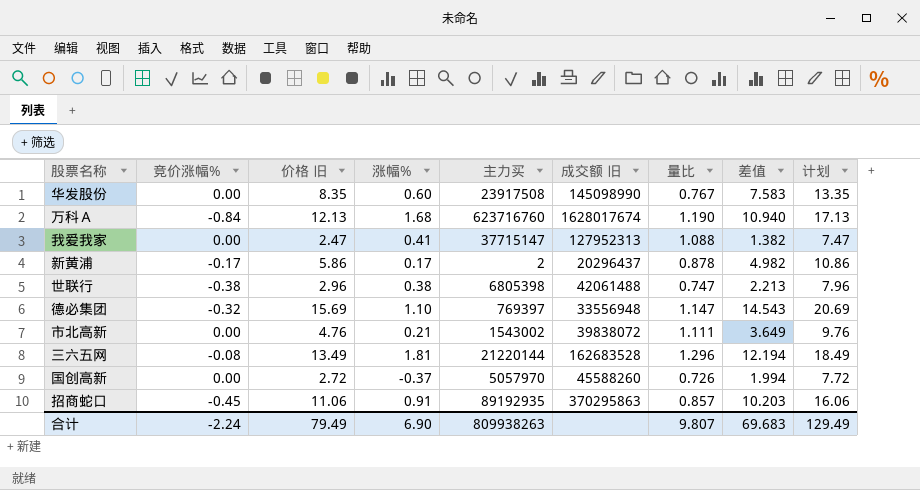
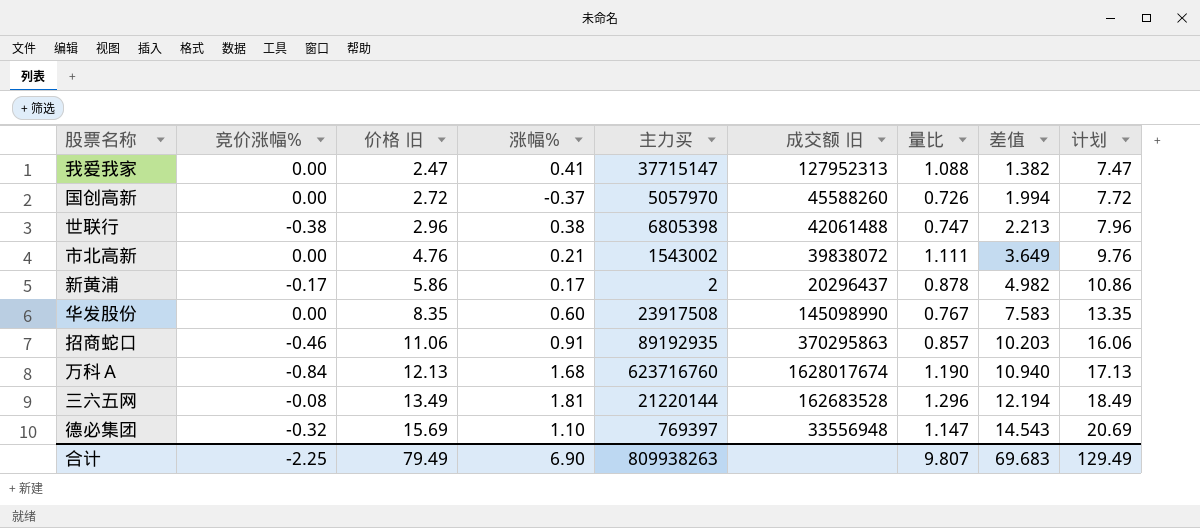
row order: none -> 价格 旧 ascending
招商蛇口 | 竞价涨幅%: -0.45 -> -0.46
合计 | 竞价涨幅%: -2.24 -> -2.25

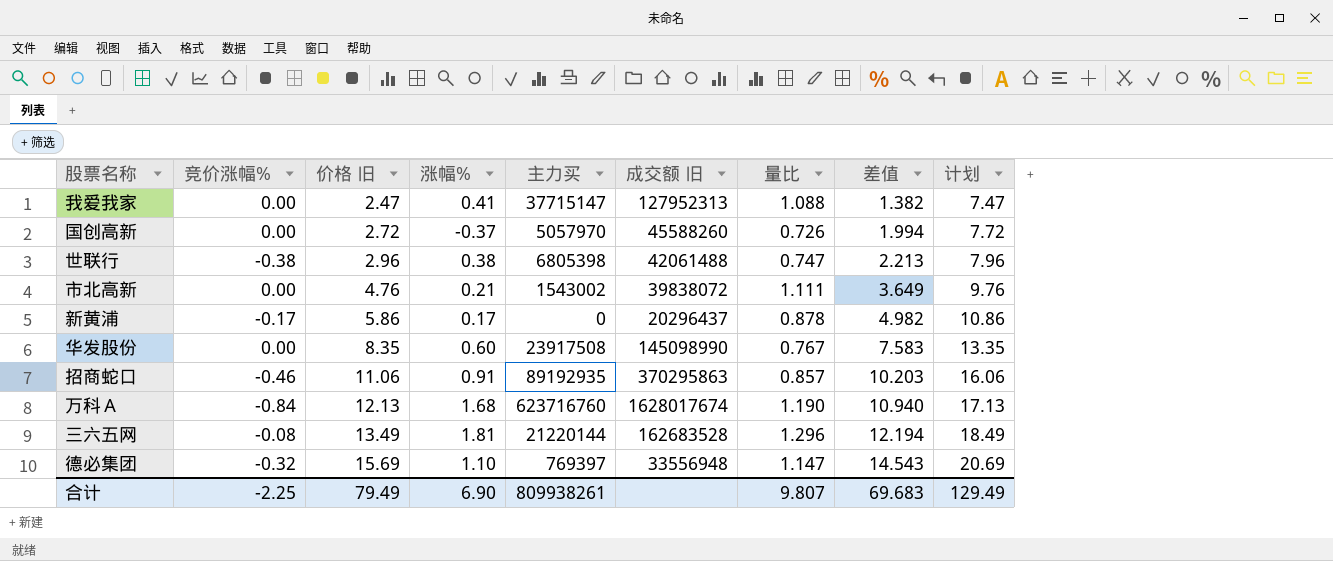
新黄浦 | 主力买: 2 -> 0
合计 | 主力买: 809938263 -> 809938261

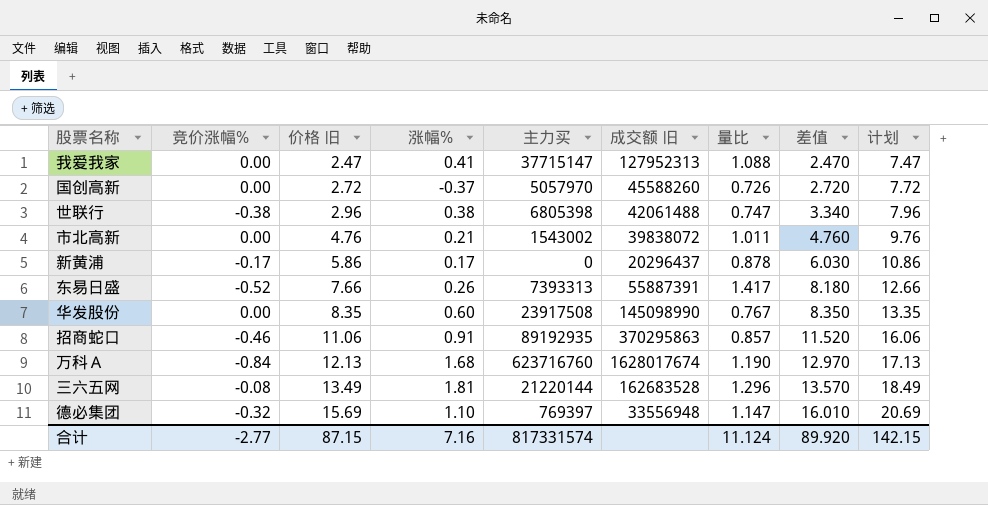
column 差值 | formula: [价格 旧] - [量比] -> [价格 旧] - [竞价涨幅%]
市北高新 | 量比: 1.111 -> 1.011
row 东易日盛: none -> -0.52 | 7.66 | 0.26 | 7393313 | 55887391 | 1.417 | 8.180 | 12.66
合计 | 竞价涨幅%: -2.25 -> -2.77
合计 | 价格 旧: 79.49 -> 87.15
合计 | 涨幅%: 6.90 -> 7.16
合计 | 主力买: 809938261 -> 817331574
合计 | 量比: 9.807 -> 11.124
合计 | 差值: 69.683 -> 89.920
合计 | 计划: 129.49 -> 142.15

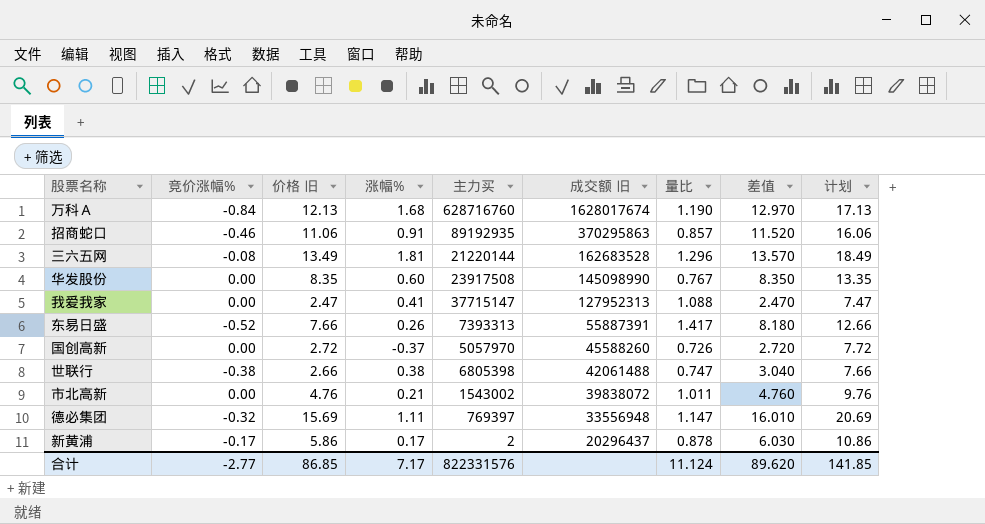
row order: 价格 旧 ascending -> 成交额 旧 descending
万科Ａ | 主力买: 623716760 -> 628716760
世联行 | 价格 旧: 2.96 -> 2.66
世联行 | 差值: 3.340 -> 3.040
世联行 | 计划: 7.96 -> 7.66
德必集团 | 涨幅%: 1.10 -> 1.11
新黄浦 | 主力买: 0 -> 2
合计 | 价格 旧: 87.15 -> 86.85
合计 | 涨幅%: 7.16 -> 7.17
合计 | 主力买: 817331574 -> 822331576
合计 | 差值: 89.920 -> 89.620
合计 | 计划: 142.15 -> 141.85

